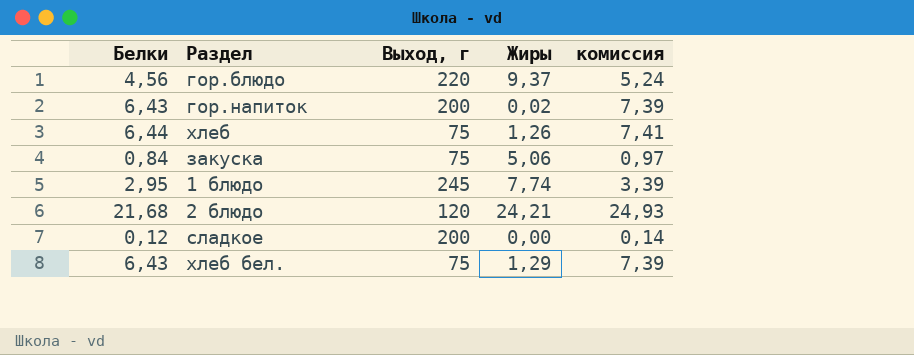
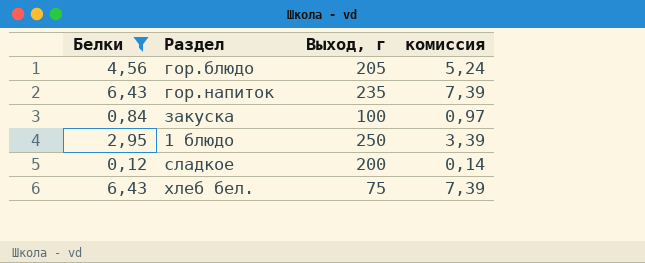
filter: none -> Белки <= 6,43
column Жиры | position: 4 -> none
гор.блюдо | Выход, г: 220 -> 205
гор.напиток | Выход, г: 200 -> 235
закуска | Выход, г: 75 -> 100
1 блюдо | Выход, г: 245 -> 250

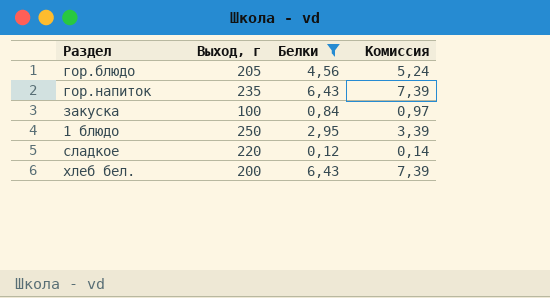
column Белки | position: 1 -> 3
column name: комиссия -> Комиссия
сладкое | Выход, г: 200 -> 220
хлеб бел. | Выход, г: 75 -> 200

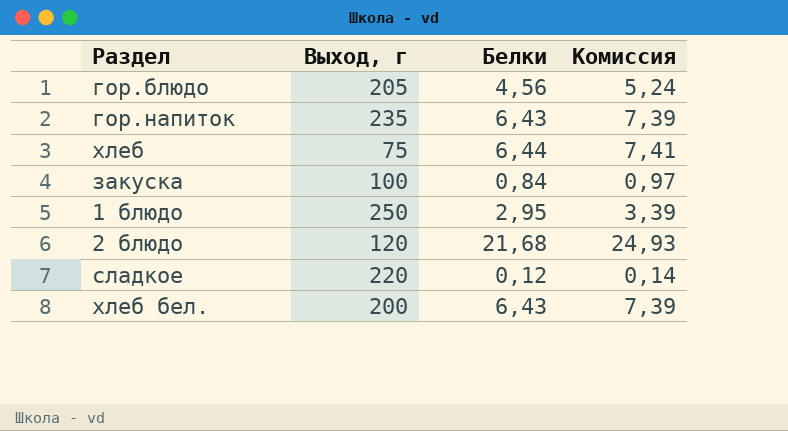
filter: Белки <= 6,43 -> none

